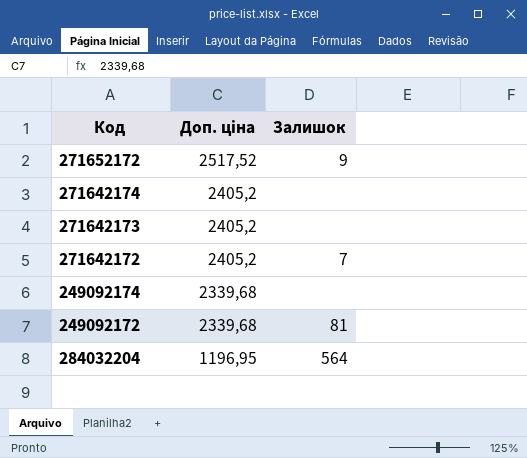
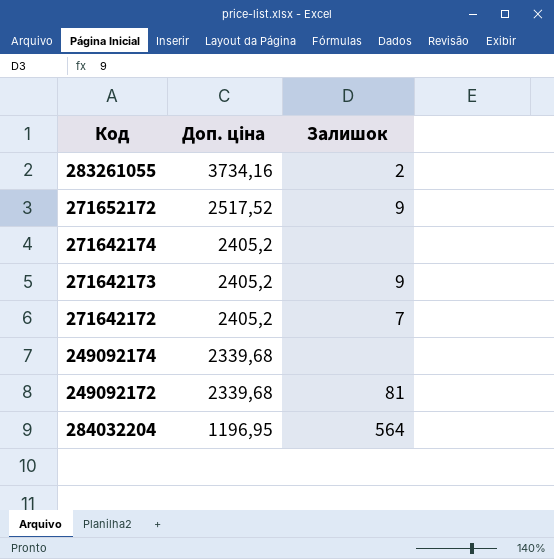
row 283261055: none -> 3734,16 | 2
271642173 | Залишок: none -> 9

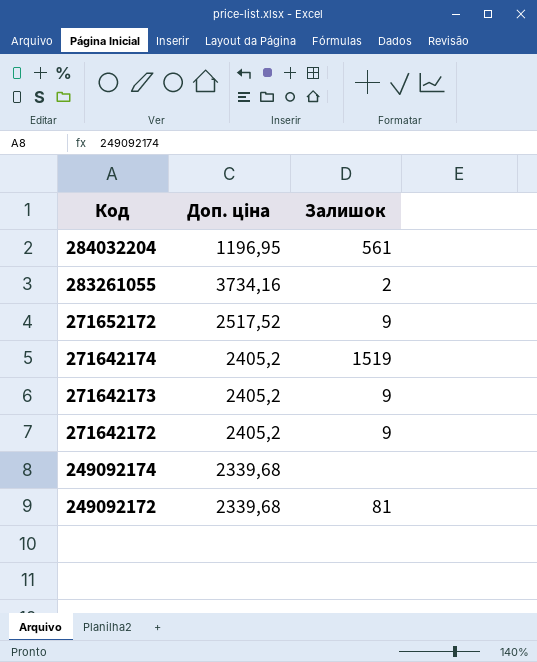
row order: Доп. ціна descending -> Код descending
284032204 | Залишок: 564 -> 561
271642174 | Залишок: none -> 1519
271642172 | Залишок: 7 -> 9

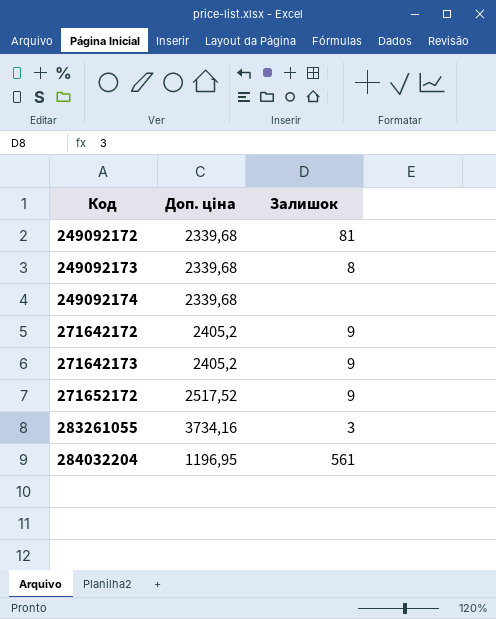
row order: Код descending -> Код ascending
row 271642174: 2405,2 | 1519 -> none
row 249092173: none -> 2339,68 | 8
283261055 | Залишок: 2 -> 3

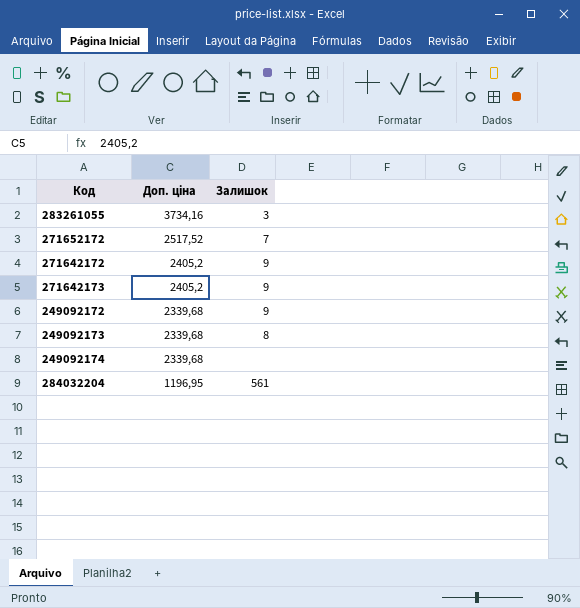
row order: Код ascending -> Доп. ціна descending
271652172 | Залишок: 9 -> 7
249092172 | Залишок: 81 -> 9

